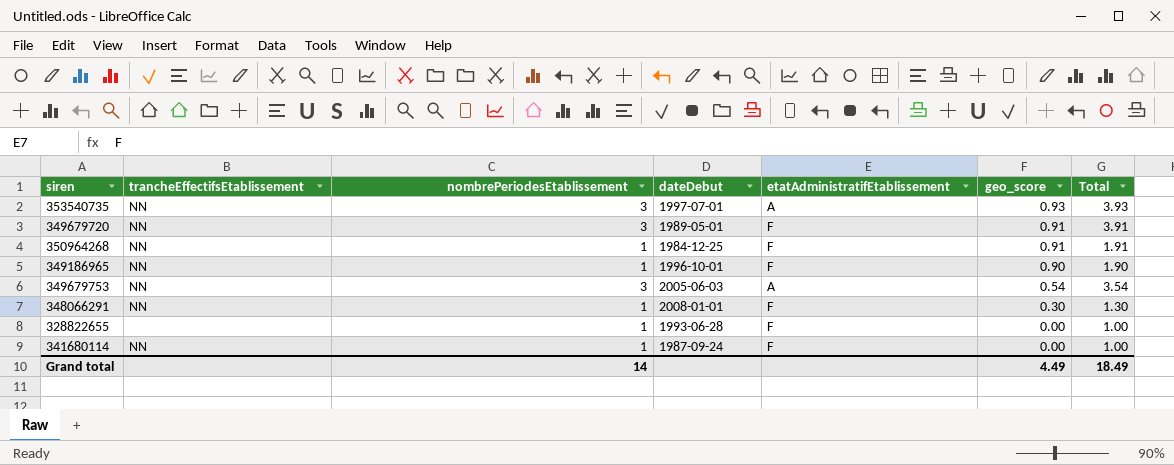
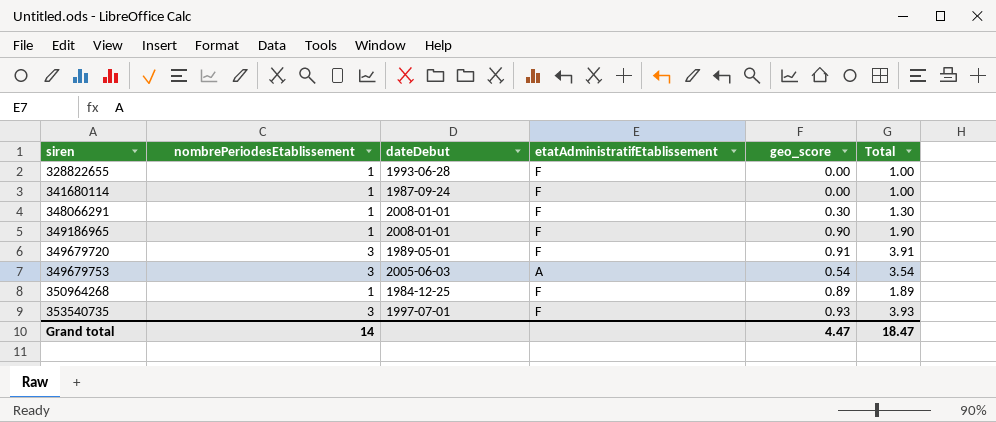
row order: geo_score descending -> siren ascending
column trancheEffectifsEtablissement | position: 2 -> none
349186965 | dateDebut: 1996-10-01 -> 2008-01-01
350964268 | geo_score: 0.91 -> 0.89
350964268 | Total: 1.91 -> 1.89
353540735 | etatAdministratifEtablissement: A -> F
Grand total | geo_score: 4.49 -> 4.47
Grand total | Total: 18.49 -> 18.47

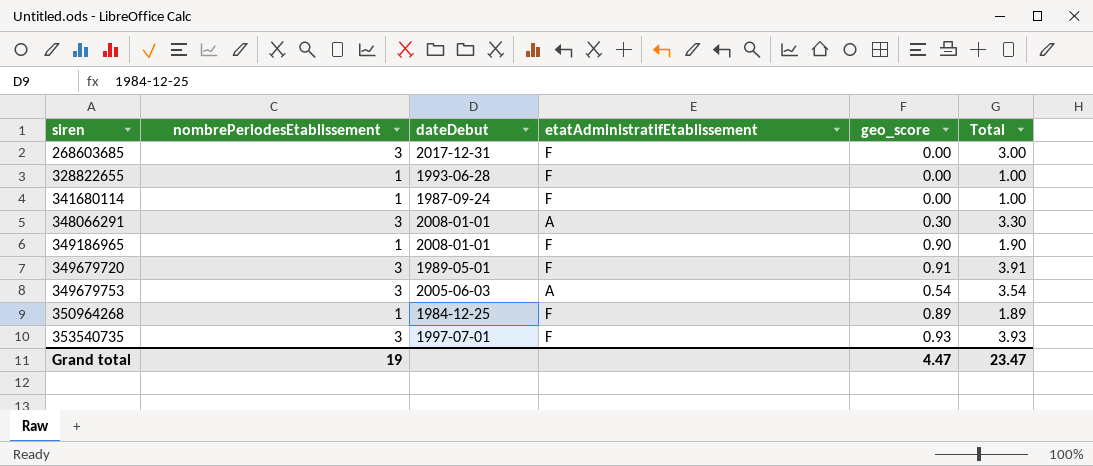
row 268603685: none -> 3 | 2017-12-31 | F | 0.00 | 3.00
348066291 | nombrePeriodesEtablissement: 1 -> 3
348066291 | etatAdministratifEtablissement: F -> A
348066291 | Total: 1.30 -> 3.30
Grand total | nombrePeriodesEtablissement: 14 -> 19
Grand total | Total: 18.47 -> 23.47

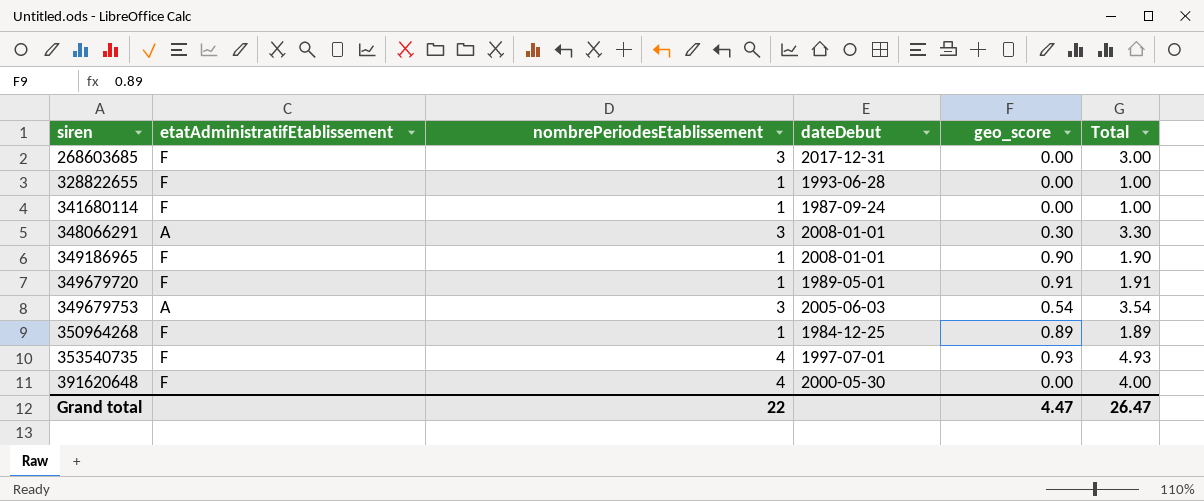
column etatAdministratifEtablissement | position: 4 -> 2
349679720 | nombrePeriodesEtablissement: 3 -> 1
349679720 | Total: 3.91 -> 1.91
353540735 | nombrePeriodesEtablissement: 3 -> 4
353540735 | Total: 3.93 -> 4.93
row 391620648: none -> F | 4 | 2000-05-30 | 0.00 | 4.00
Grand total | nombrePeriodesEtablissement: 19 -> 22
Grand total | Total: 23.47 -> 26.47

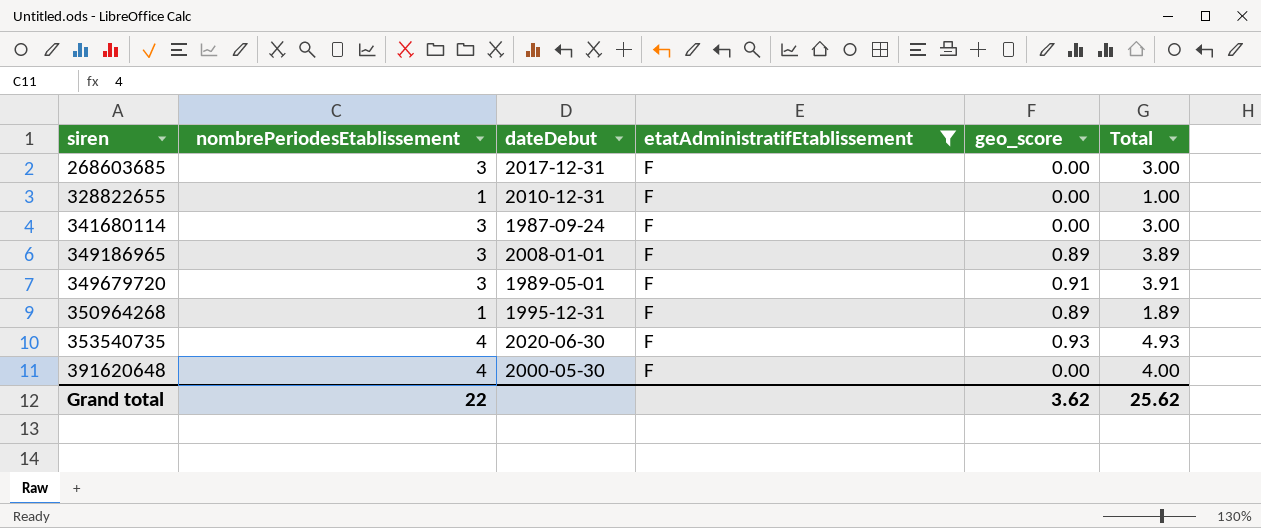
filter: none -> etatAdministratifEtablissement = F
column etatAdministratifEtablissement | position: 2 -> 4
328822655 | dateDebut: 1993-06-28 -> 2010-12-31
341680114 | nombrePeriodesEtablissement: 1 -> 3
341680114 | Total: 1.00 -> 3.00
349186965 | nombrePeriodesEtablissement: 1 -> 3
349186965 | geo_score: 0.90 -> 0.89
349186965 | Total: 1.90 -> 3.89
349679720 | nombrePeriodesEtablissement: 1 -> 3
349679720 | Total: 1.91 -> 3.91
350964268 | dateDebut: 1984-12-25 -> 1995-12-31
353540735 | dateDebut: 1997-07-01 -> 2020-06-30
Grand total | geo_score: 4.47 -> 3.62
Grand total | Total: 26.47 -> 25.62

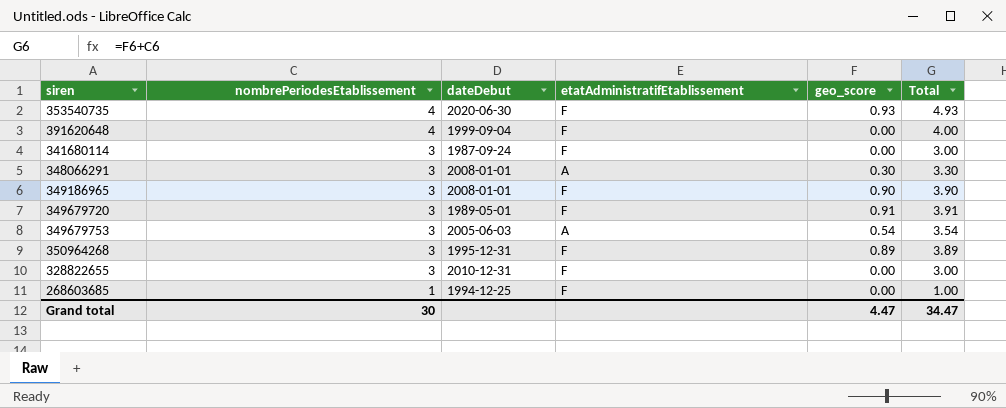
filter: etatAdministratifEtablissement = F -> none
row order: siren ascending -> nombrePeriodesEtablissement descending
391620648 | dateDebut: 2000-05-30 -> 1999-09-04
349186965 | geo_score: 0.89 -> 0.90
349186965 | Total: 3.89 -> 3.90
350964268 | nombrePeriodesEtablissement: 1 -> 3
350964268 | Total: 1.89 -> 3.89
328822655 | nombrePeriodesEtablissement: 1 -> 3
328822655 | Total: 1.00 -> 3.00
268603685 | nombrePeriodesEtablissement: 3 -> 1
268603685 | dateDebut: 2017-12-31 -> 1994-12-25
268603685 | Total: 3.00 -> 1.00
Grand total | nombrePeriodesEtablissement: 22 -> 30
Grand total | geo_score: 3.62 -> 4.47
Grand total | Total: 25.62 -> 34.47

